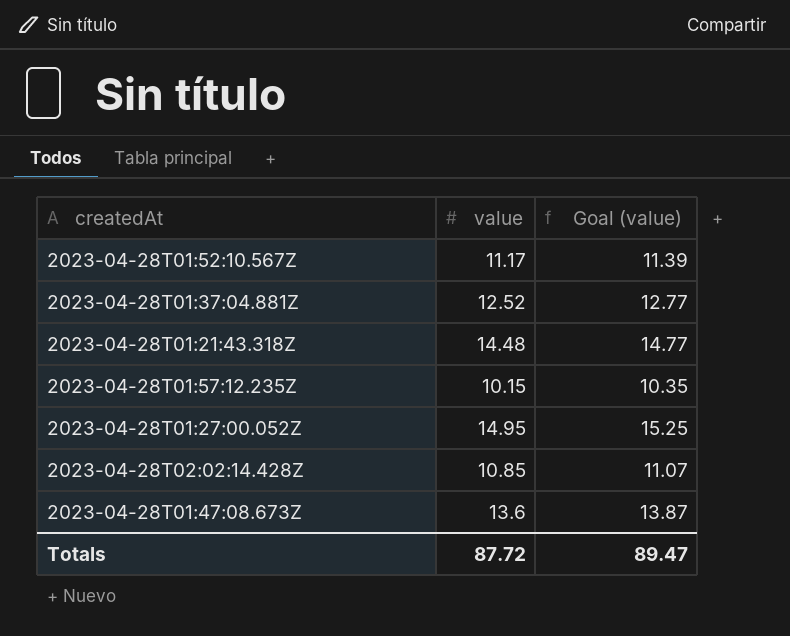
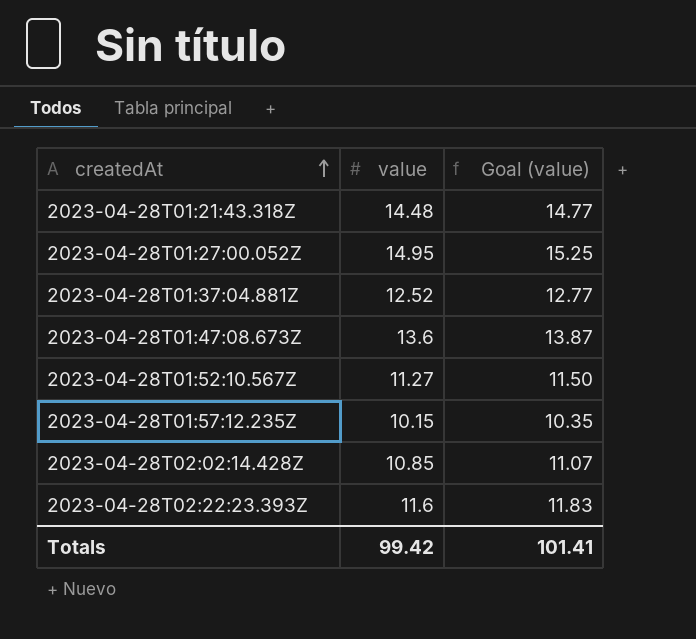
row order: none -> createdAt ascending
2023-04-28T01:52:10.567Z | value: 11.17 -> 11.27
2023-04-28T01:52:10.567Z | Goal (value): 11.39 -> 11.50
row 2023-04-28T02:22:23.393Z: none -> 11.6 | 11.83
Totals | value: 87.72 -> 99.42
Totals | Goal (value): 89.47 -> 101.41

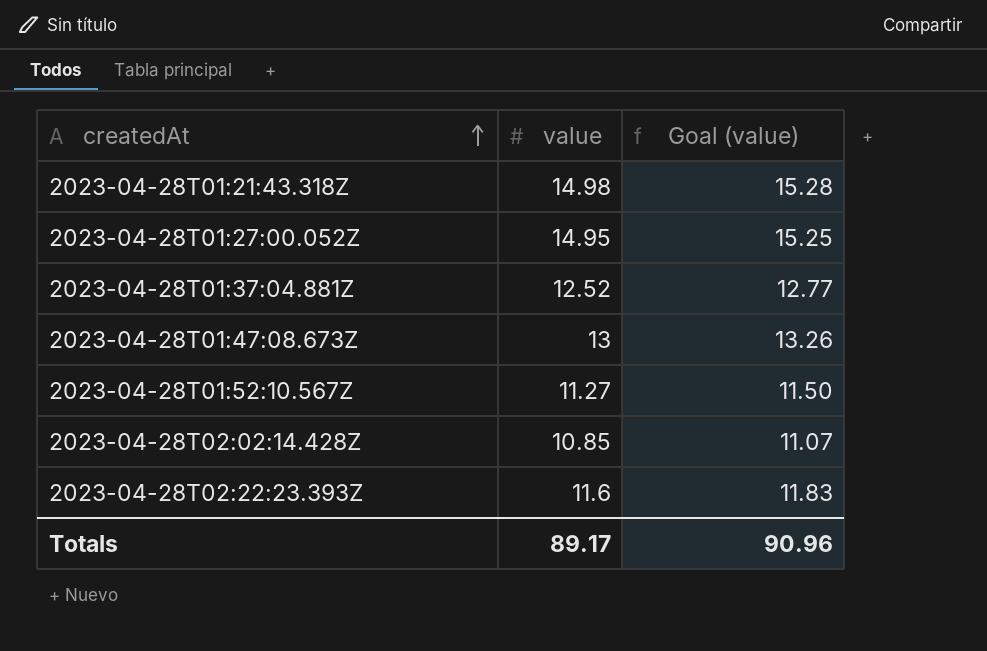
row 2023-04-28T01:57:12.235Z: 10.15 | 10.35 -> none
2023-04-28T01:21:43.318Z | value: 14.48 -> 14.98
2023-04-28T01:21:43.318Z | Goal (value): 14.77 -> 15.28
2023-04-28T01:47:08.673Z | value: 13.6 -> 13
2023-04-28T01:47:08.673Z | Goal (value): 13.87 -> 13.26
Totals | value: 99.42 -> 89.17
Totals | Goal (value): 101.41 -> 90.96

